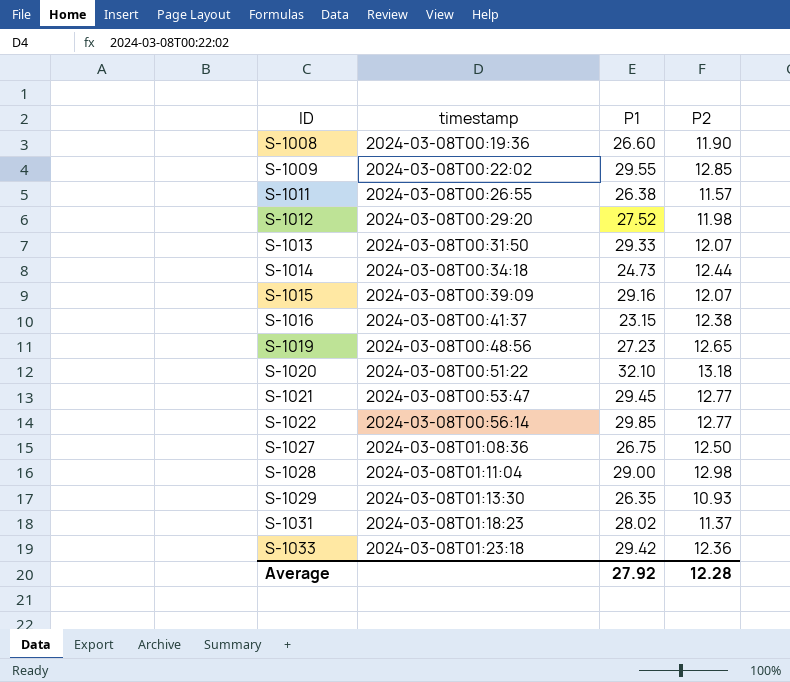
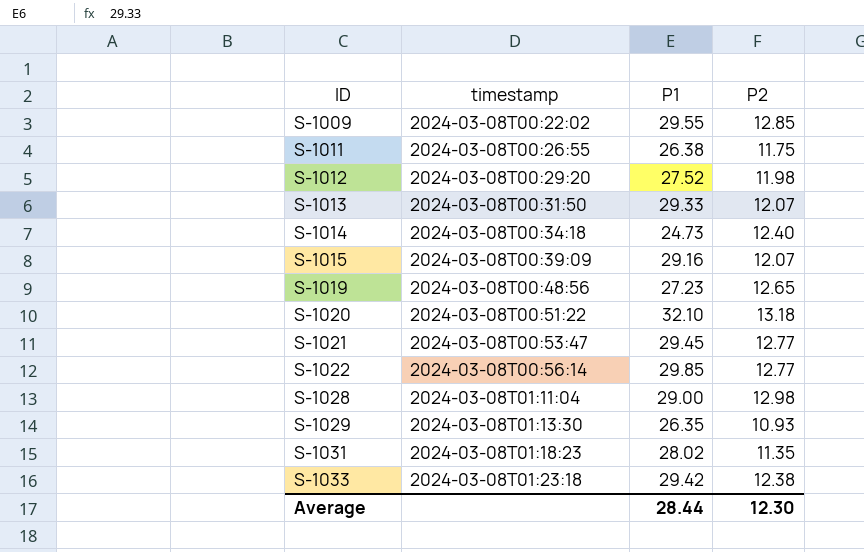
row S-1008: 2024-03-08T00:19:36 | 26.60 | 11.90 -> none
row S-1016: 2024-03-08T00:41:37 | 23.15 | 12.38 -> none
row S-1027: 2024-03-08T01:08:36 | 26.75 | 12.50 -> none
S-1011 | P2: 11.57 -> 11.75
S-1014 | P2: 12.44 -> 12.40
S-1031 | P2: 11.37 -> 11.35
S-1033 | P2: 12.36 -> 12.38
Average | P1: 27.92 -> 28.44
Average | P2: 12.28 -> 12.30

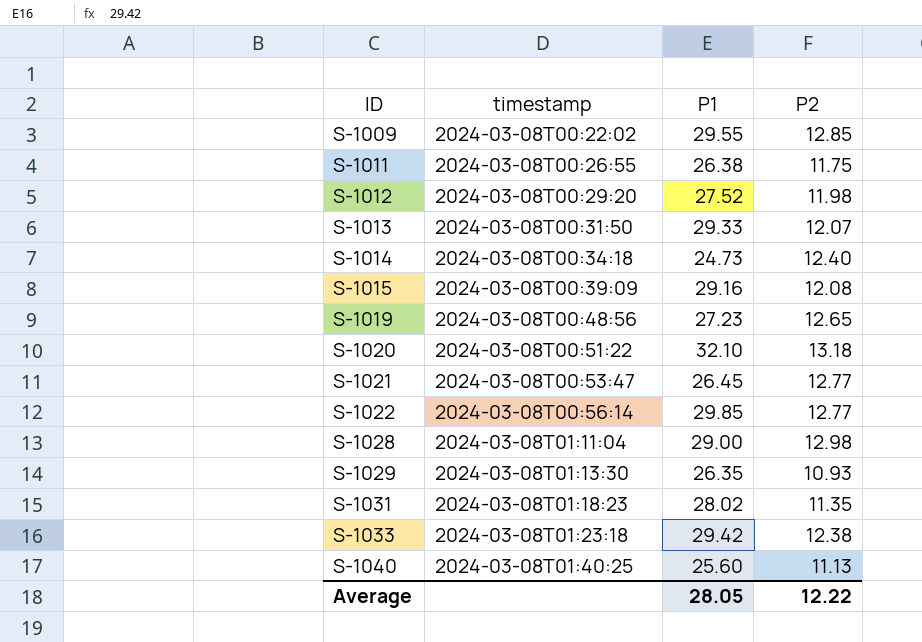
S-1015 | P2: 12.07 -> 12.08
S-1021 | P1: 29.45 -> 26.45
row S-1040: none -> 2024-03-08T01:40:25 | 25.60 | 11.13
Average | P1: 28.44 -> 28.05
Average | P2: 12.30 -> 12.22

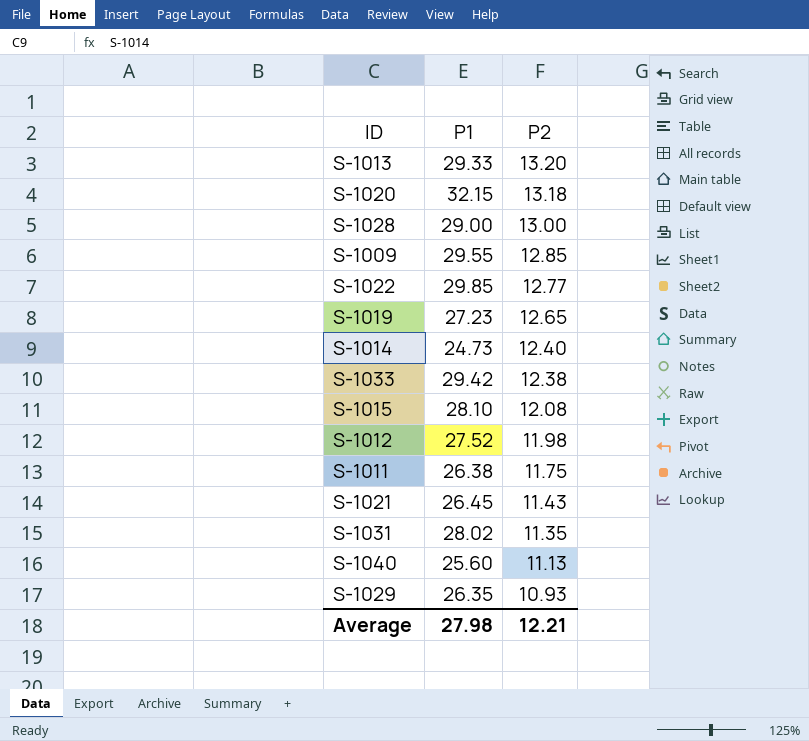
row order: ID ascending -> P2 descending
column timestamp | position: 2 -> none
S-1013 | P2: 12.07 -> 13.20
S-1020 | P1: 32.10 -> 32.15
S-1028 | P2: 12.98 -> 13.00
S-1015 | P1: 29.16 -> 28.10
S-1021 | P2: 12.77 -> 11.43
Average | P1: 28.05 -> 27.98
Average | P2: 12.22 -> 12.21

